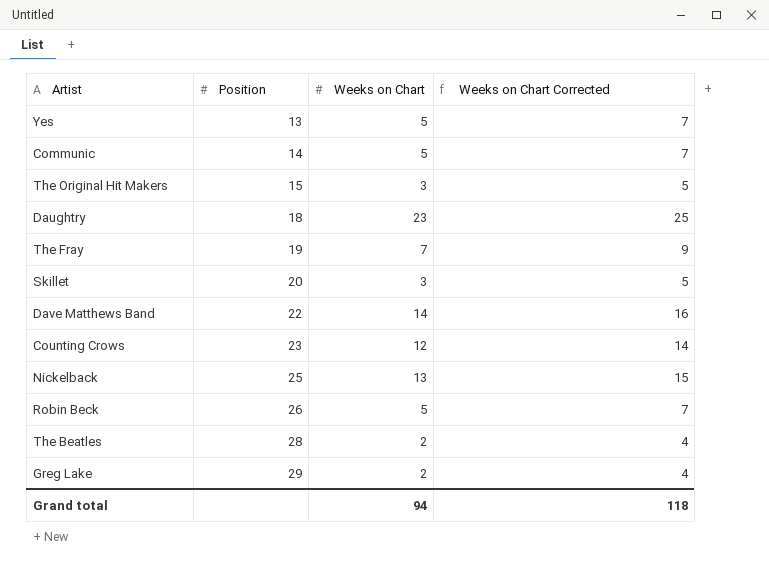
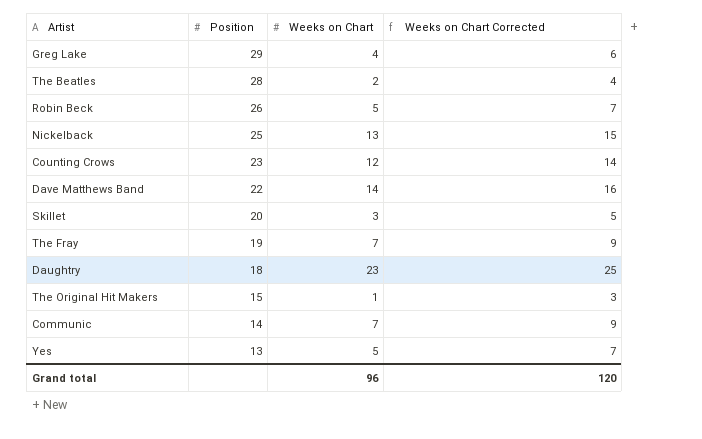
row order: Position ascending -> Position descending
Greg Lake | Weeks on Chart: 2 -> 4
Greg Lake | Weeks on Chart Corrected: 4 -> 6
The Original Hit Makers | Weeks on Chart: 3 -> 1
The Original Hit Makers | Weeks on Chart Corrected: 5 -> 3
Communic | Weeks on Chart: 5 -> 7
Communic | Weeks on Chart Corrected: 7 -> 9
Grand total | Weeks on Chart: 94 -> 96
Grand total | Weeks on Chart Corrected: 118 -> 120

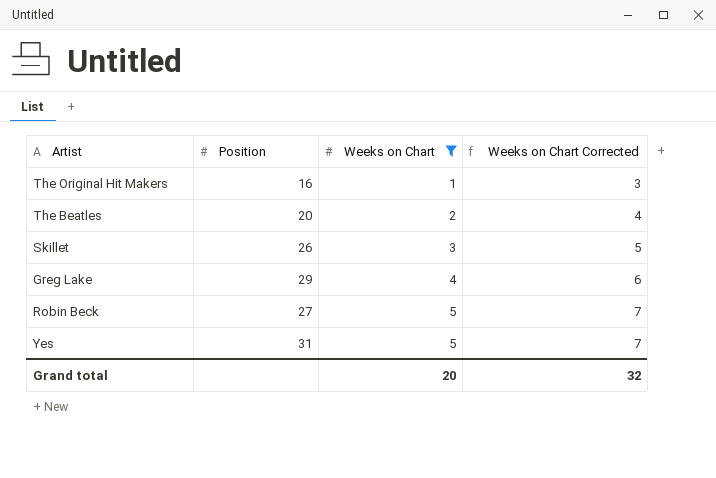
filter: none -> Weeks on Chart <= 5
row order: Position descending -> Weeks on Chart ascending
The Original Hit Makers | Position: 15 -> 16
The Beatles | Position: 28 -> 20
Skillet | Position: 20 -> 26
Robin Beck | Position: 26 -> 27
Yes | Position: 13 -> 31
Grand total | Weeks on Chart: 96 -> 20
Grand total | Weeks on Chart Corrected: 120 -> 32

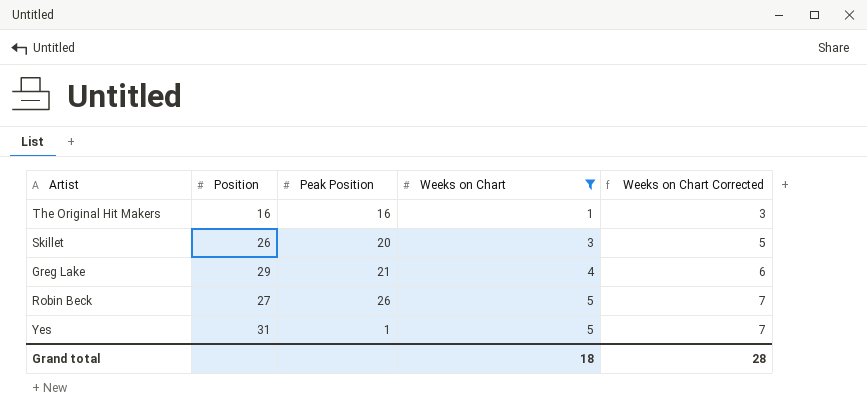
column Peak Position | position: none -> 3
row The Beatles: 20 | 2 | 4 -> none
Grand total | Weeks on Chart: 20 -> 18
Grand total | Weeks on Chart Corrected: 32 -> 28

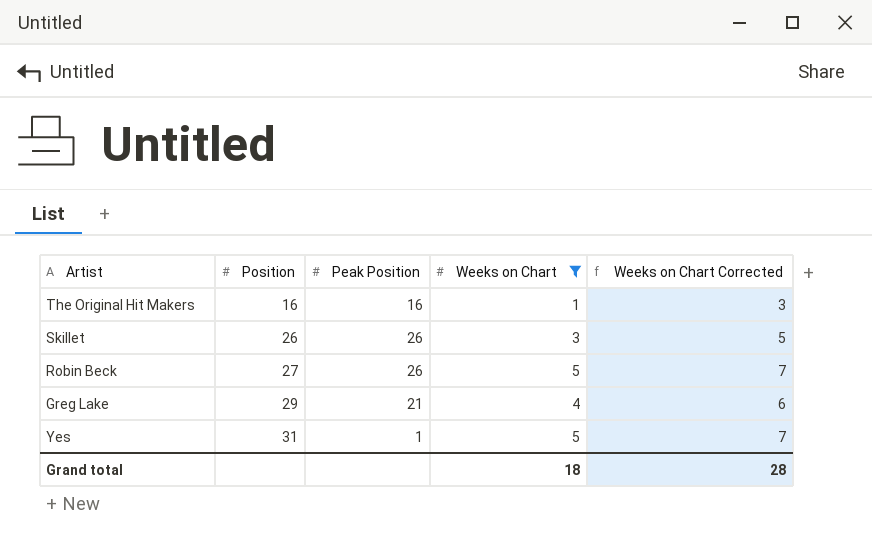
row order: Weeks on Chart ascending -> Position ascending
Skillet | Peak Position: 20 -> 26

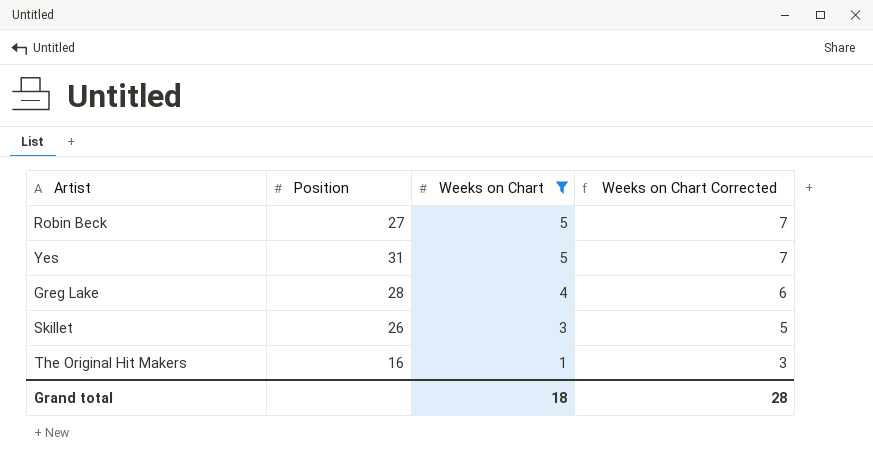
row order: Position ascending -> Weeks on Chart descending
column Peak Position | position: 3 -> none
Greg Lake | Position: 29 -> 28

